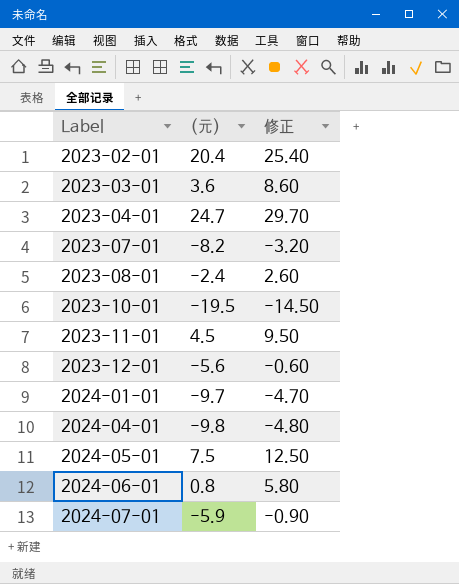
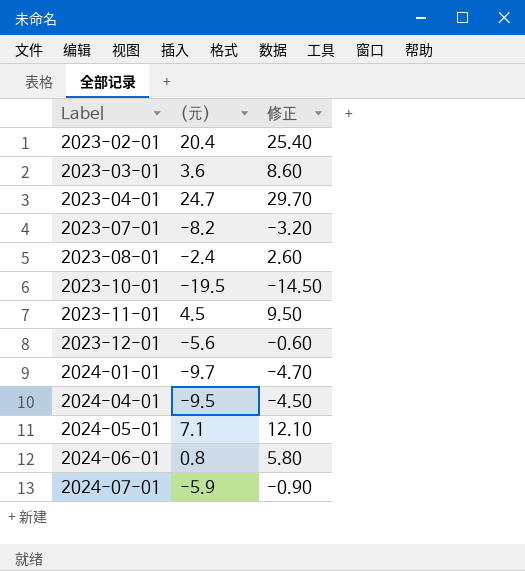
2024-04-01 | (元): -9.8 -> -9.5
2024-04-01 | 修正: -4.80 -> -4.50
2024-05-01 | (元): 7.5 -> 7.1
2024-05-01 | 修正: 12.50 -> 12.10

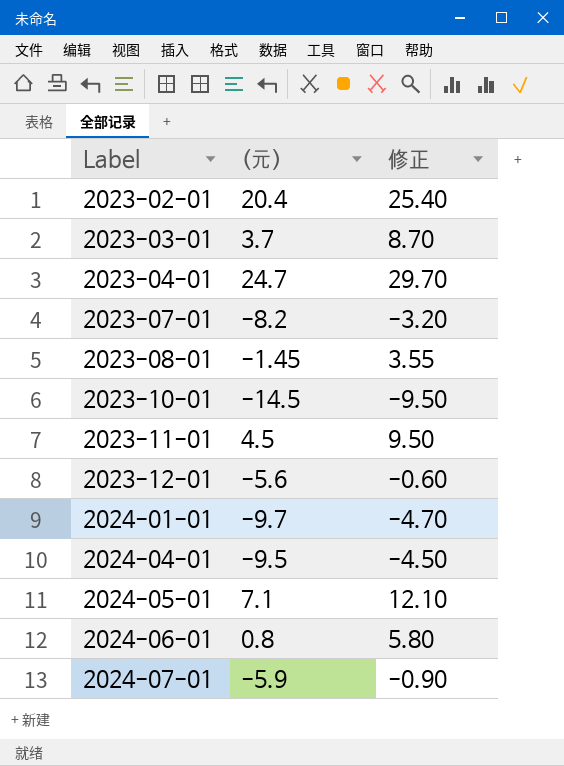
2023-03-01 | (元): 3.6 -> 3.7
2023-03-01 | 修正: 8.60 -> 8.70
2023-08-01 | (元): -2.4 -> -1.45
2023-08-01 | 修正: 2.60 -> 3.55
2023-10-01 | (元): -19.5 -> -14.5
2023-10-01 | 修正: -14.50 -> -9.50

